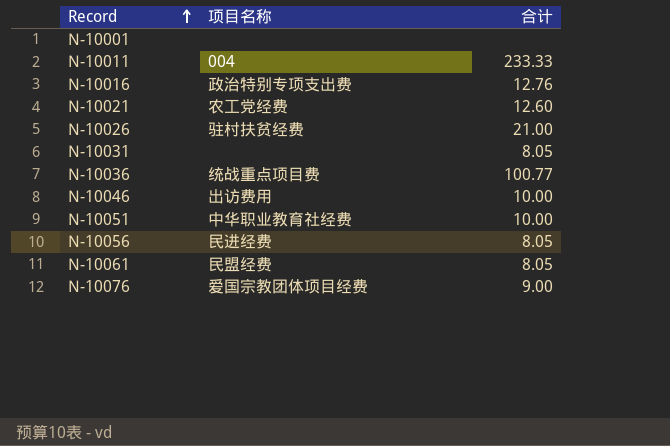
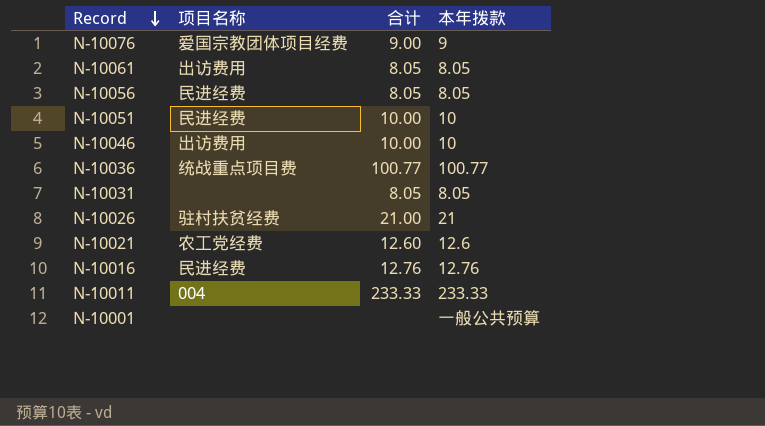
row order: Record ascending -> Record descending
column 本年拨款 | position: none -> 4
N-10061 | 项目名称: 民盟经费 -> 出访费用
N-10051 | 项目名称: 中华职业教育社经费 -> 民进经费
N-10016 | 项目名称: 政治特别专项支出费 -> 民进经费

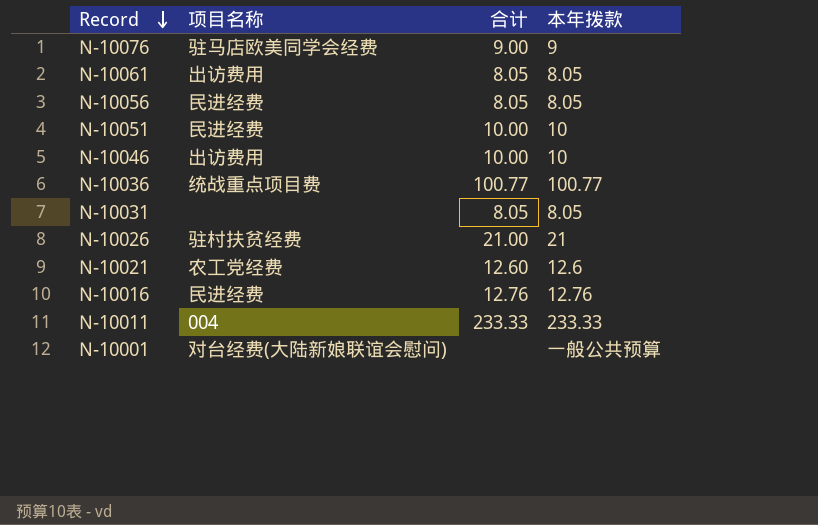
N-10076 | 项目名称: 爱国宗教团体项目经费 -> 驻马店欧美同学会经费
N-10001 | 项目名称: none -> 对台经费(大陆新娘联谊会慰问)

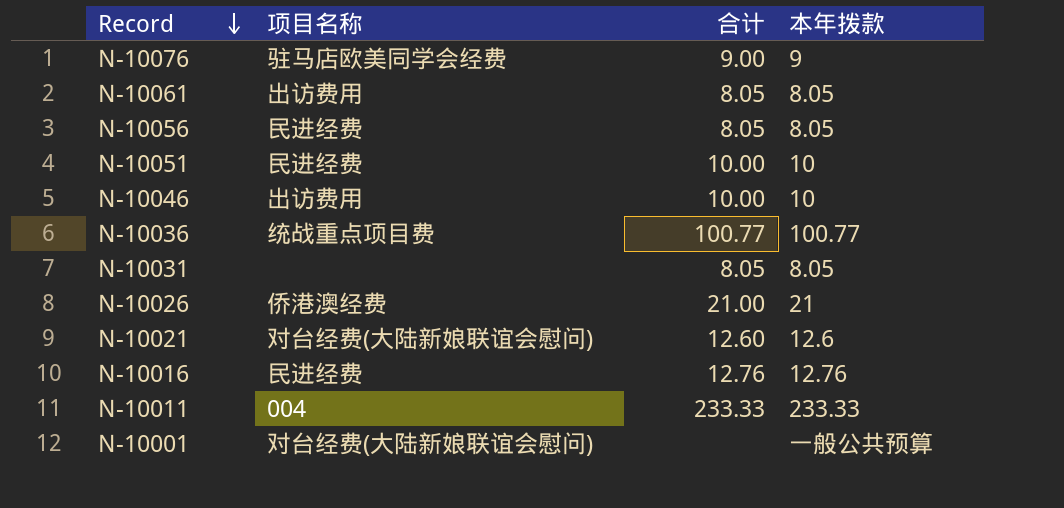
N-10026 | 项目名称: 驻村扶贫经费 -> 侨港澳经费
N-10021 | 项目名称: 农工党经费 -> 对台经费(大陆新娘联谊会慰问)

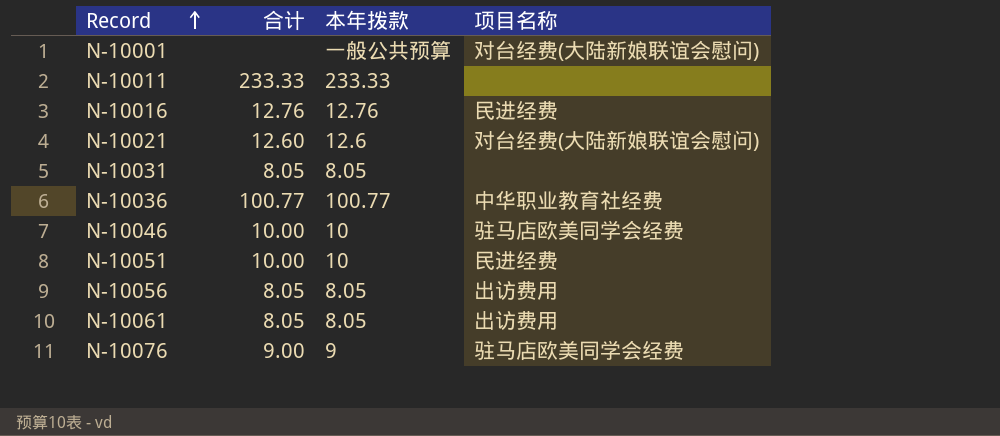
row order: Record descending -> Record ascending
column 项目名称 | position: 2 -> 4
row N-10026: 侨港澳经费 | 21.00 | 21 -> none
N-10011 | 项目名称: 004 -> none
N-10036 | 项目名称: 统战重点项目费 -> 中华职业教育社经费
N-10046 | 项目名称: 出访费用 -> 驻马店欧美同学会经费
N-10056 | 项目名称: 民进经费 -> 出访费用

